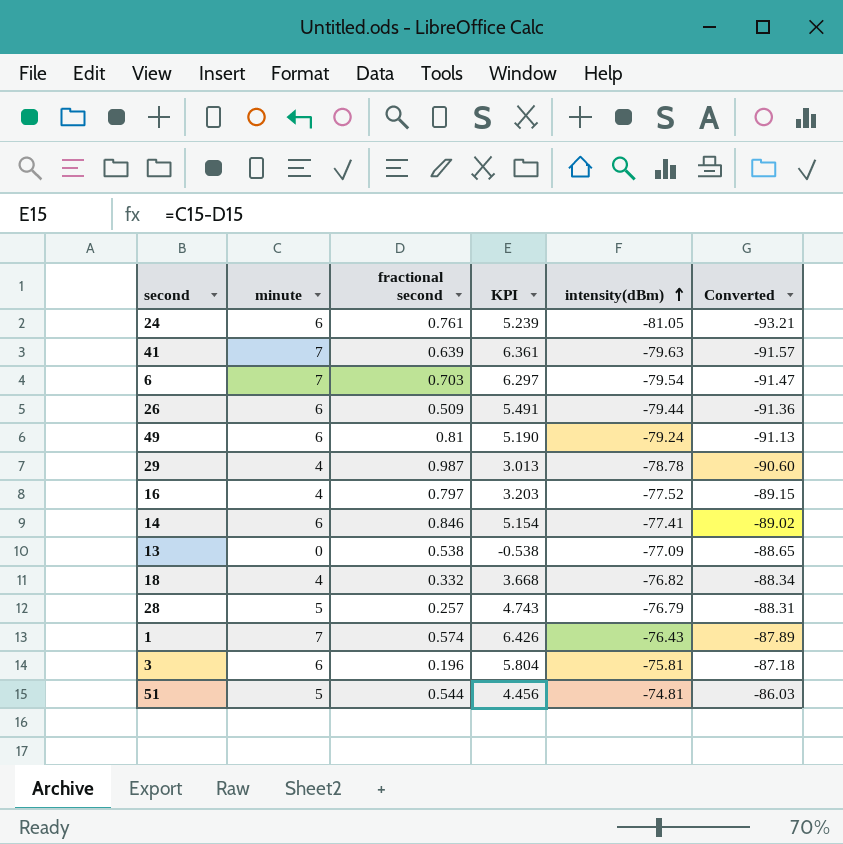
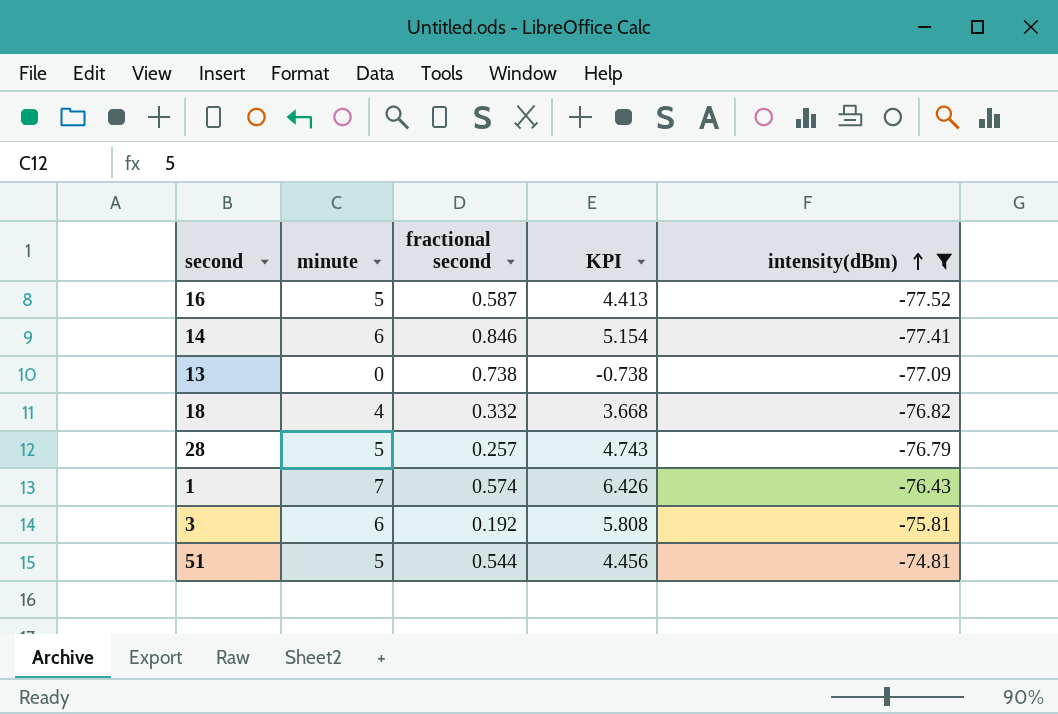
filter: none -> intensity(dBm) >= -77.52
column Converted | formula: [intensity(dBm)] * 1.15 -> none
16 | minute: 4 -> 5
16 | fractional second: 0.797 -> 0.587
16 | KPI: 3.203 -> 4.413
13 | fractional second: 0.538 -> 0.738
13 | KPI: -0.538 -> -0.738
3 | fractional second: 0.196 -> 0.192
3 | KPI: 5.804 -> 5.808

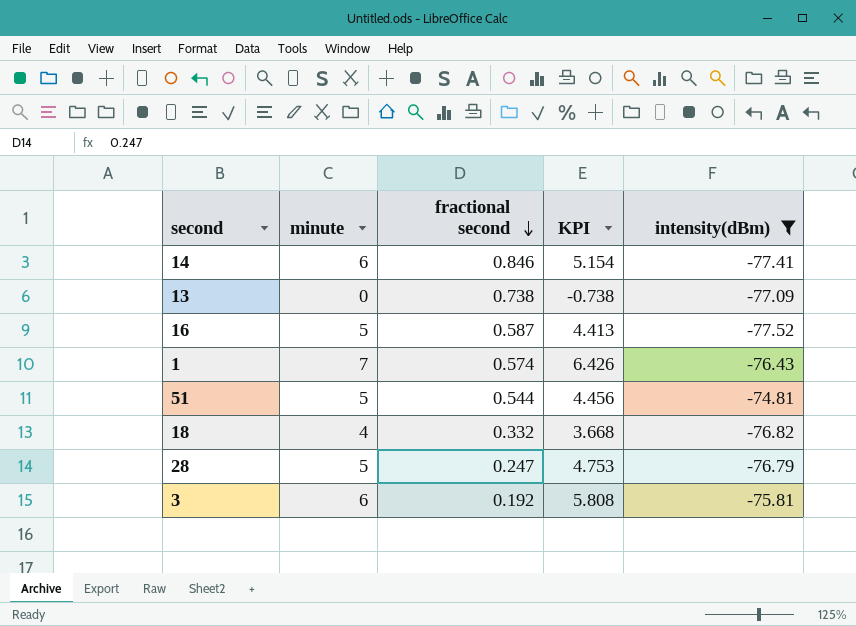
row order: intensity(dBm) ascending -> fractional second descending
28 | fractional second: 0.257 -> 0.247
28 | KPI: 4.743 -> 4.753

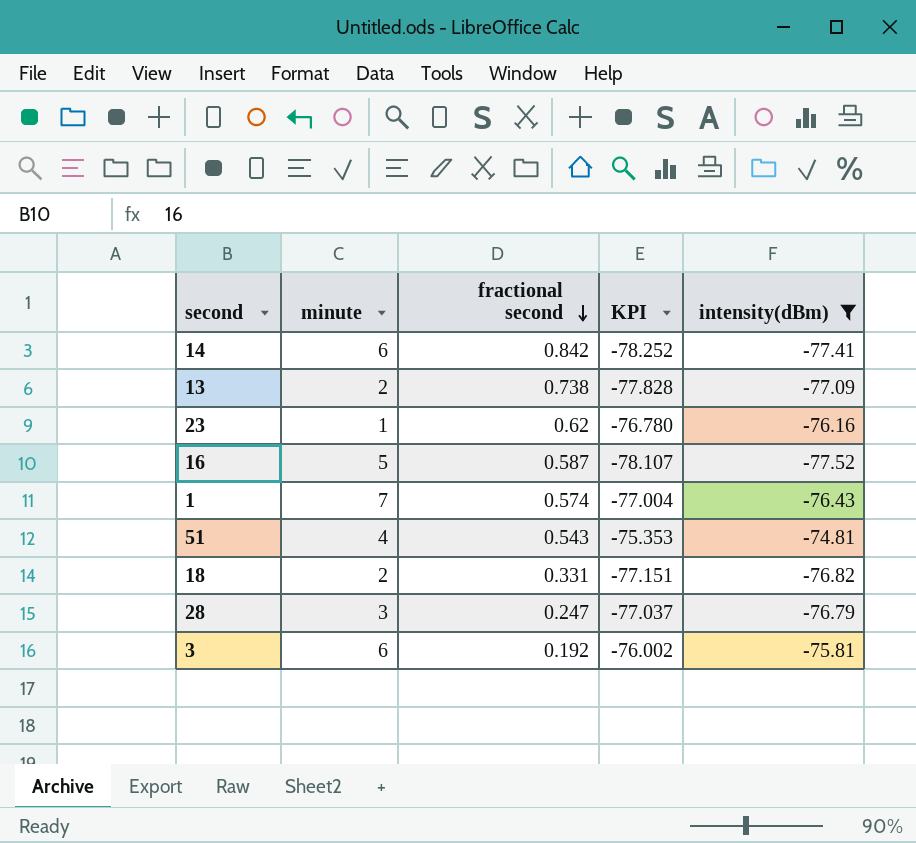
column KPI | formula: [minute] - [fractional second] -> [intensity(dBm)] - [fractional second]
14 | fractional second: 0.846 -> 0.842
13 | minute: 0 -> 2
row 23: none -> 1 | 0.62 | -76.780 | -76.16
51 | minute: 5 -> 4
51 | fractional second: 0.544 -> 0.543
18 | minute: 4 -> 2
18 | fractional second: 0.332 -> 0.331
28 | minute: 5 -> 3

